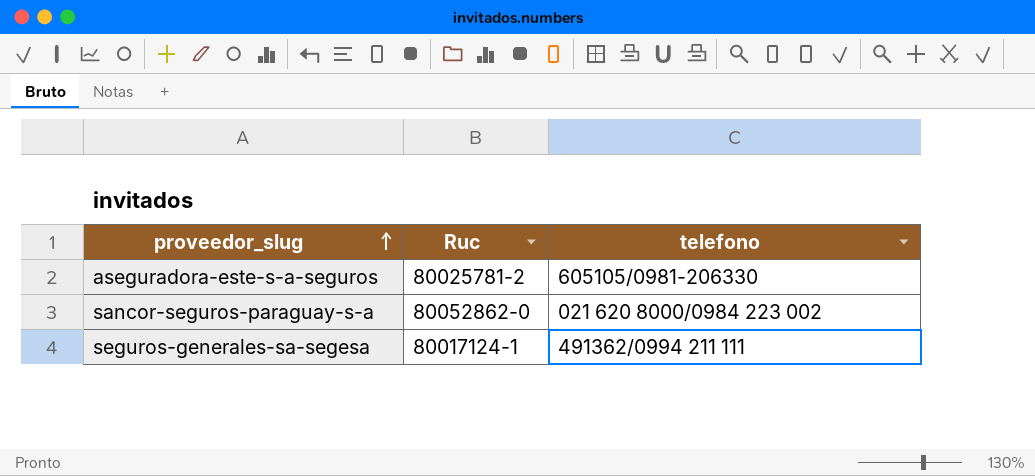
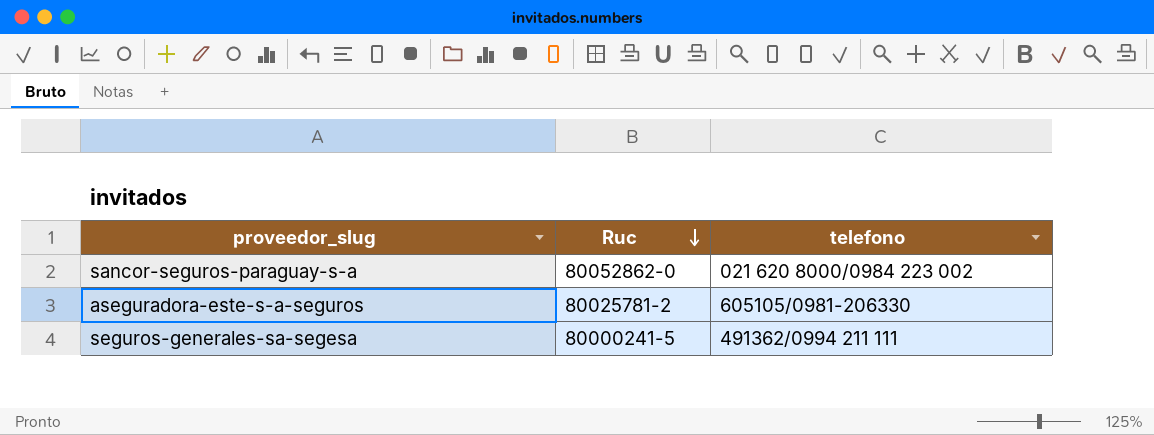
row order: proveedor_slug ascending -> Ruc descending
seguros-generales-sa-segesa | Ruc: 80017124-1 -> 80000241-5

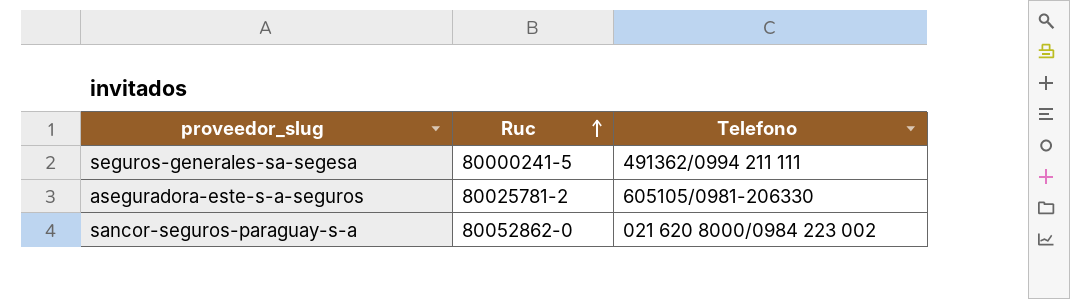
row order: Ruc descending -> Ruc ascending
column name: telefono -> Telefono

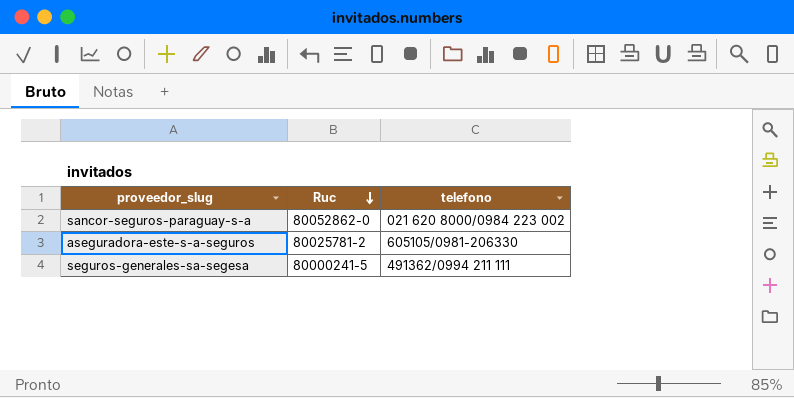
row order: Ruc ascending -> Ruc descending
column name: Telefono -> telefono

